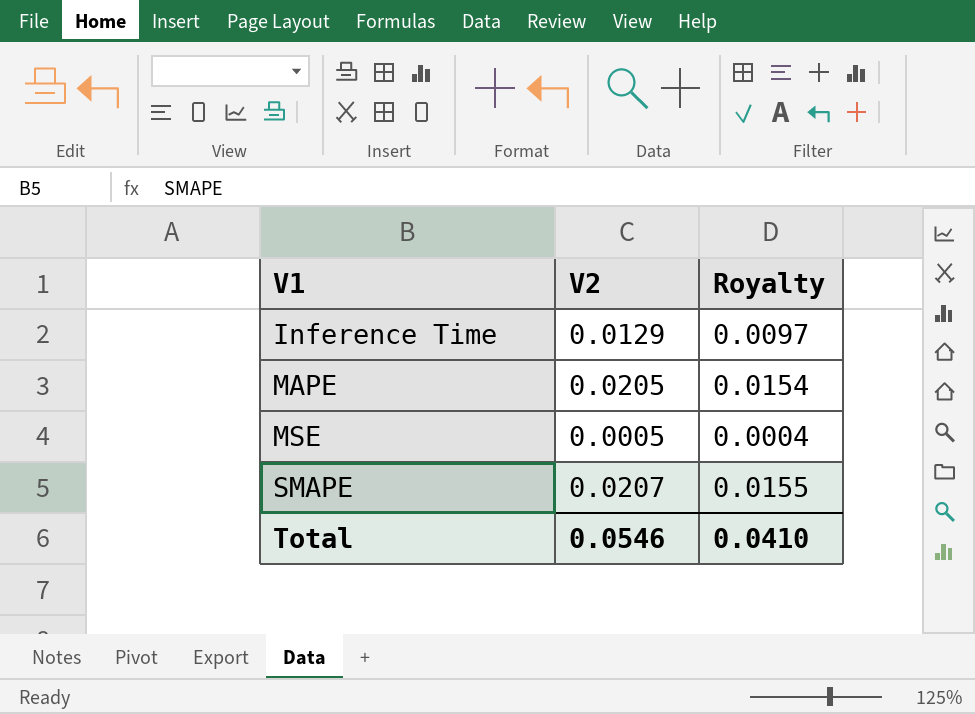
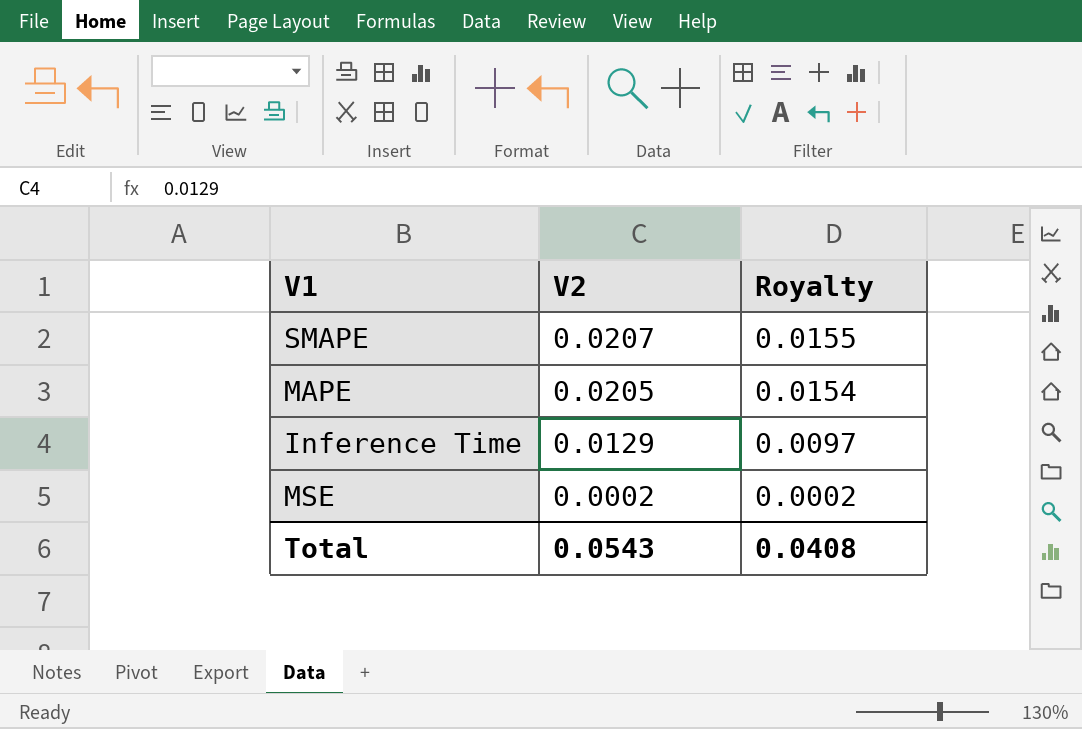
row order: V1 ascending -> V2 descending
MSE | V2: 0.0005 -> 0.0002
MSE | Royalty: 0.0004 -> 0.0002
Total | V2: 0.0546 -> 0.0543
Total | Royalty: 0.0410 -> 0.0408

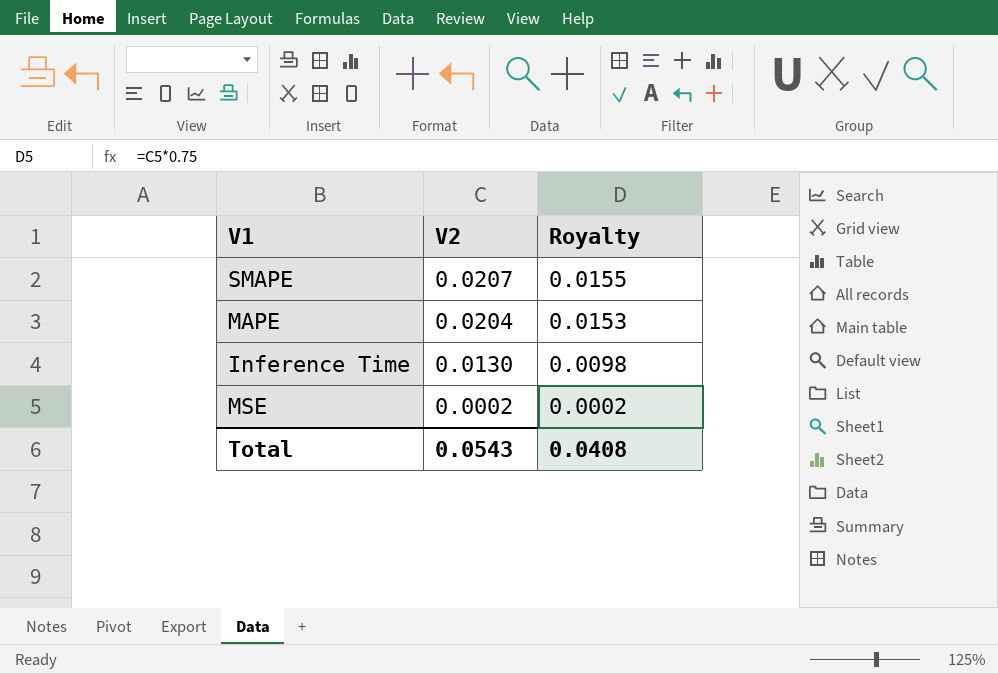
MAPE | V2: 0.0205 -> 0.0204
MAPE | Royalty: 0.0154 -> 0.0153
Inference Time | V2: 0.0129 -> 0.0130
Inference Time | Royalty: 0.0097 -> 0.0098

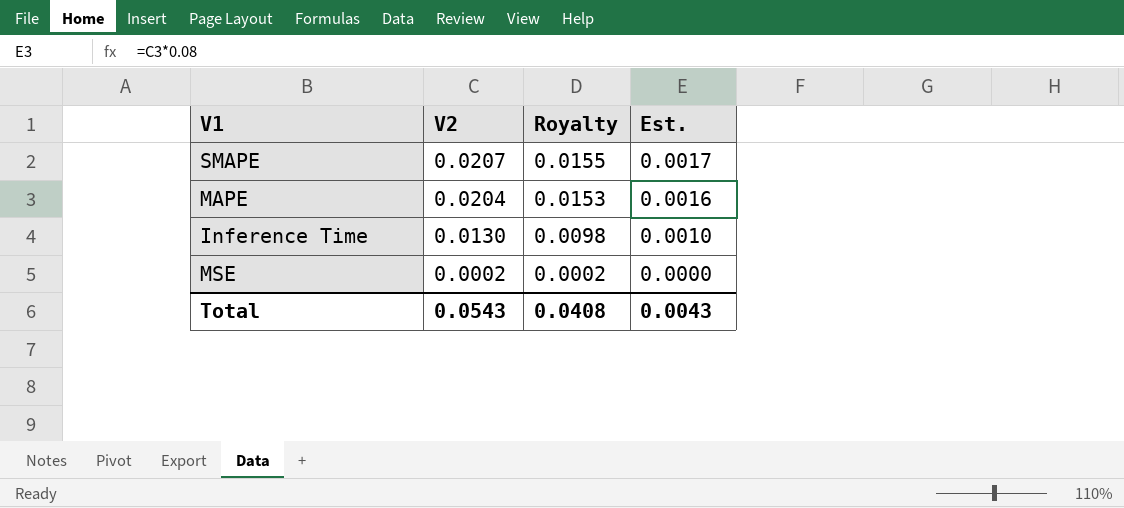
column Est. | formula: none -> [V2] * 0.08

